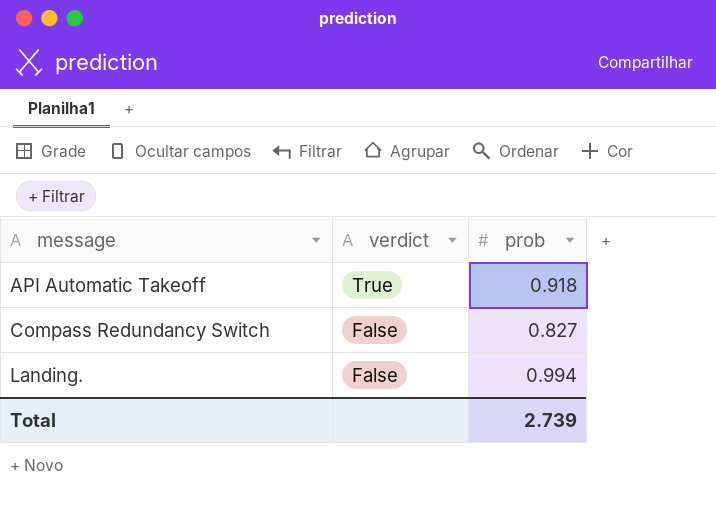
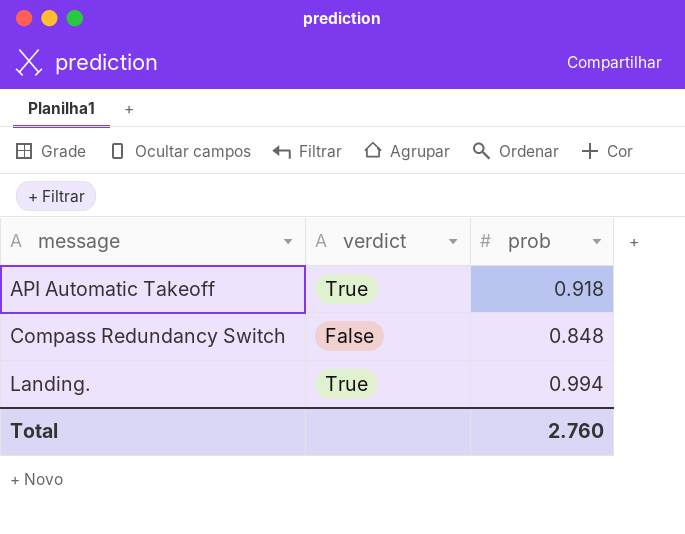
Compass Redundancy Switch | prob: 0.827 -> 0.848
Landing. | verdict: False -> True
Total | prob: 2.739 -> 2.760

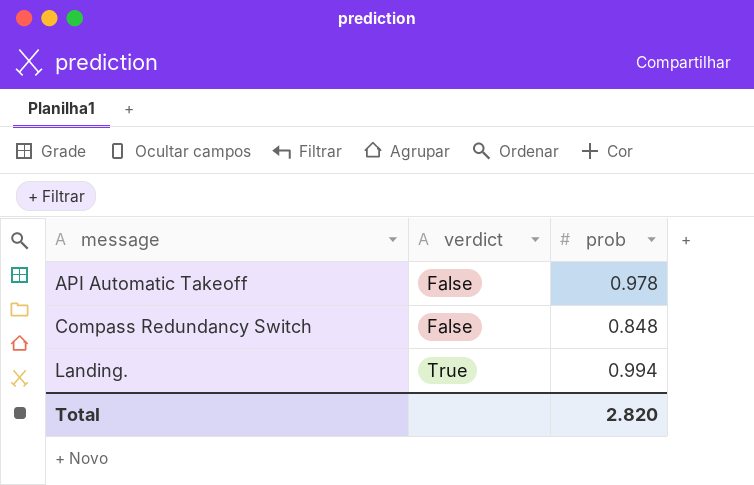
API Automatic Takeoff | verdict: True -> False
API Automatic Takeoff | prob: 0.918 -> 0.978
Total | prob: 2.760 -> 2.820

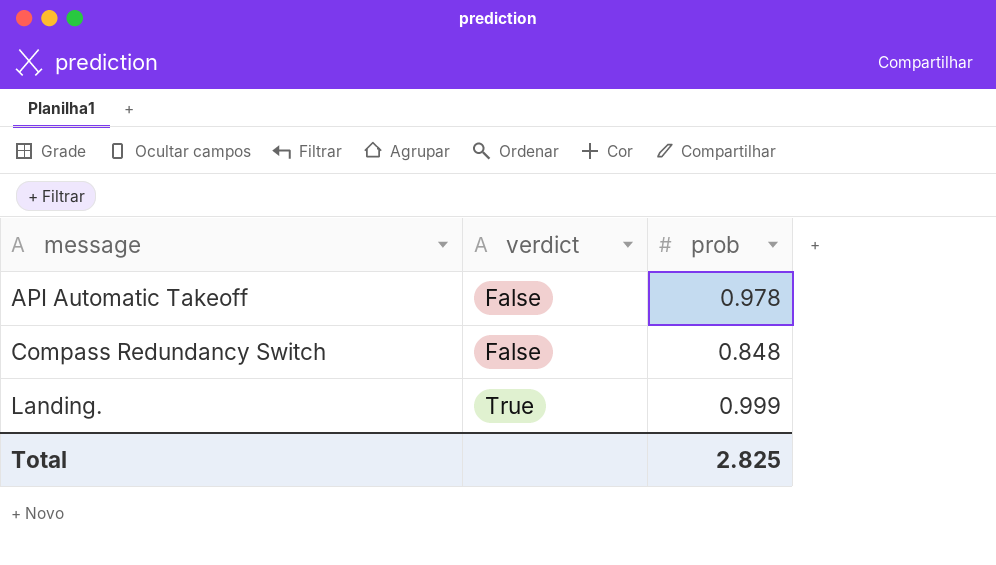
Landing. | prob: 0.994 -> 0.999
Total | prob: 2.820 -> 2.825

